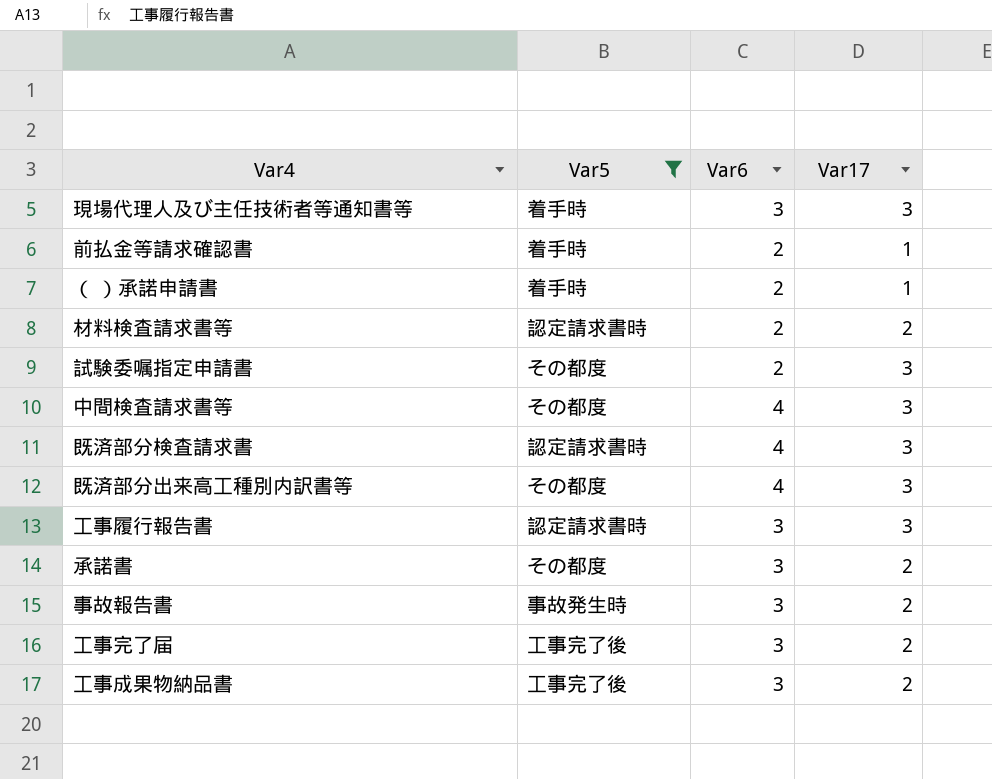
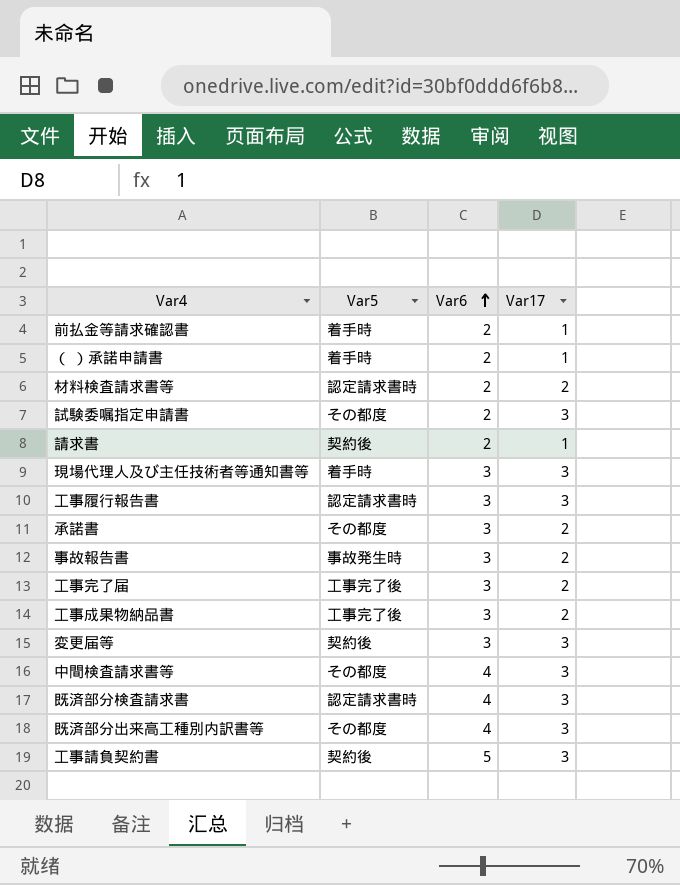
filter: Var5 != 契約後 -> none
row order: none -> Var6 ascending

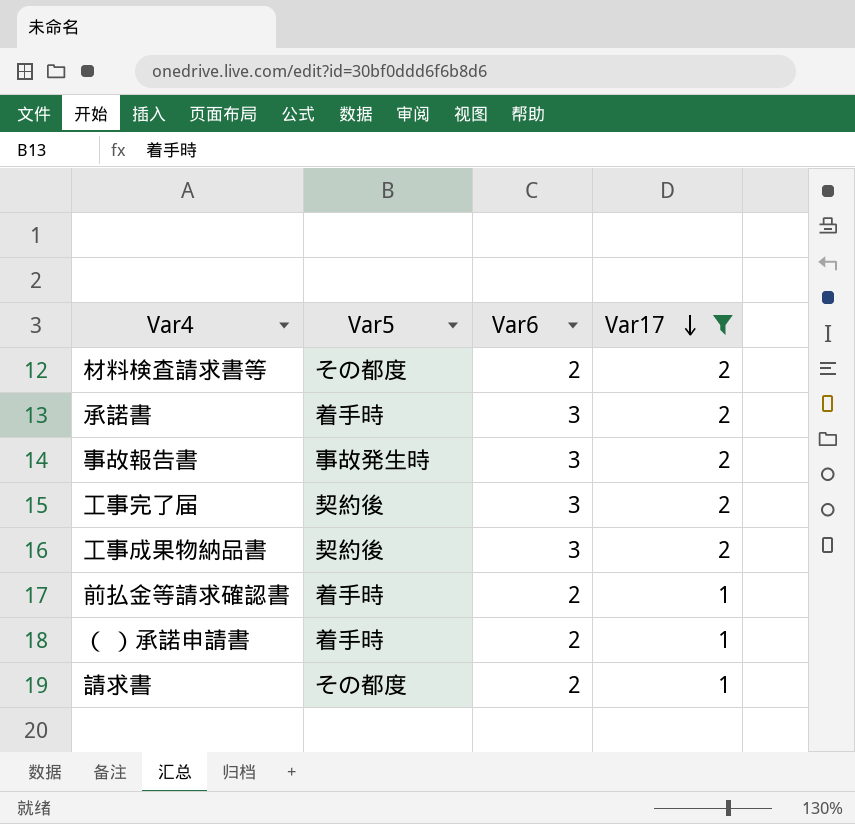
filter: none -> Var17 != 3
row order: Var6 ascending -> Var17 descending
材料検査請求書等 | Var5: 認定請求書時 -> その都度
承諾書 | Var5: その都度 -> 着手時
工事完了届 | Var5: 工事完了後 -> 契約後
工事成果物納品書 | Var5: 工事完了後 -> 契約後
請求書 | Var5: 契約後 -> その都度

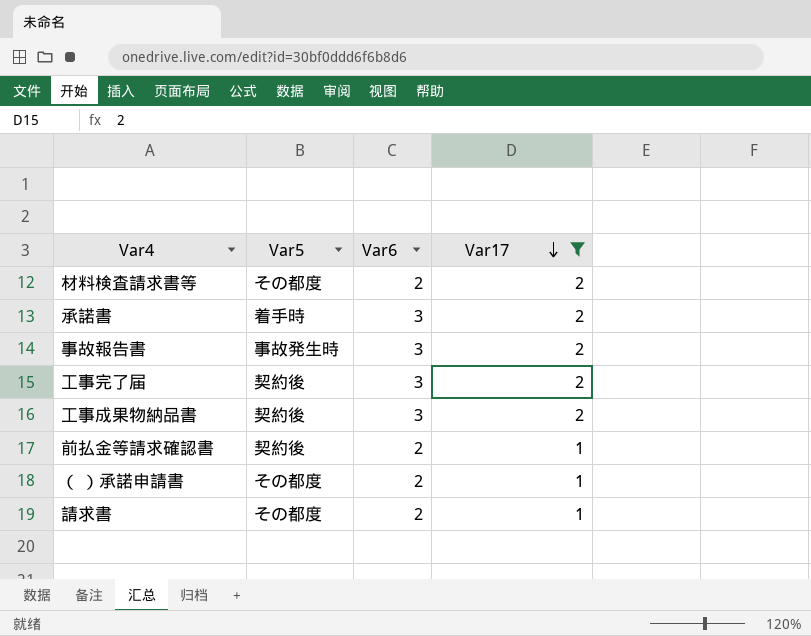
前払金等請求確認書 | Var5: 着手時 -> 契約後
（ ）承諾申請書 | Var5: 着手時 -> その都度

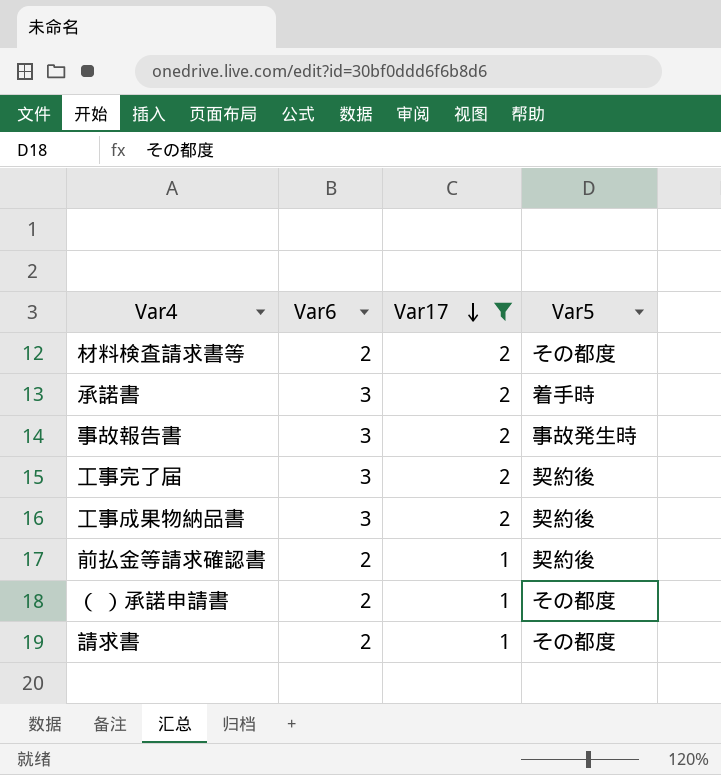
column Var5 | position: 2 -> 4

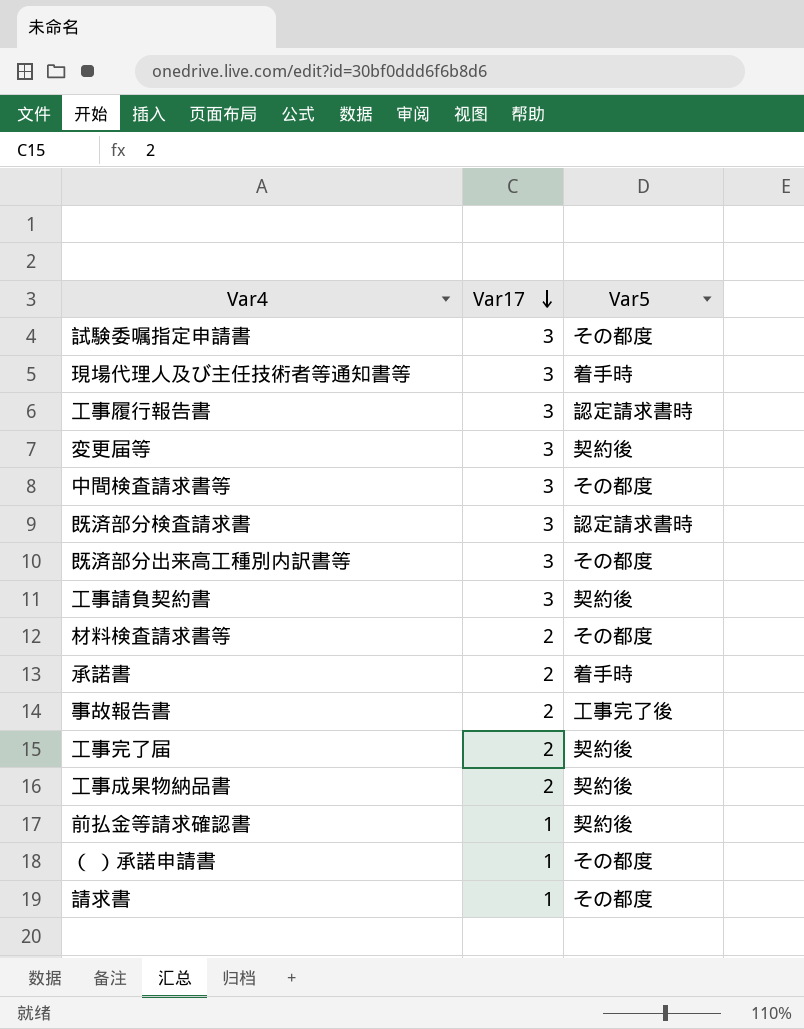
filter: Var17 != 3 -> none
column Var6 | position: 2 -> none
事故報告書 | Var5: 事故発生時 -> 工事完了後

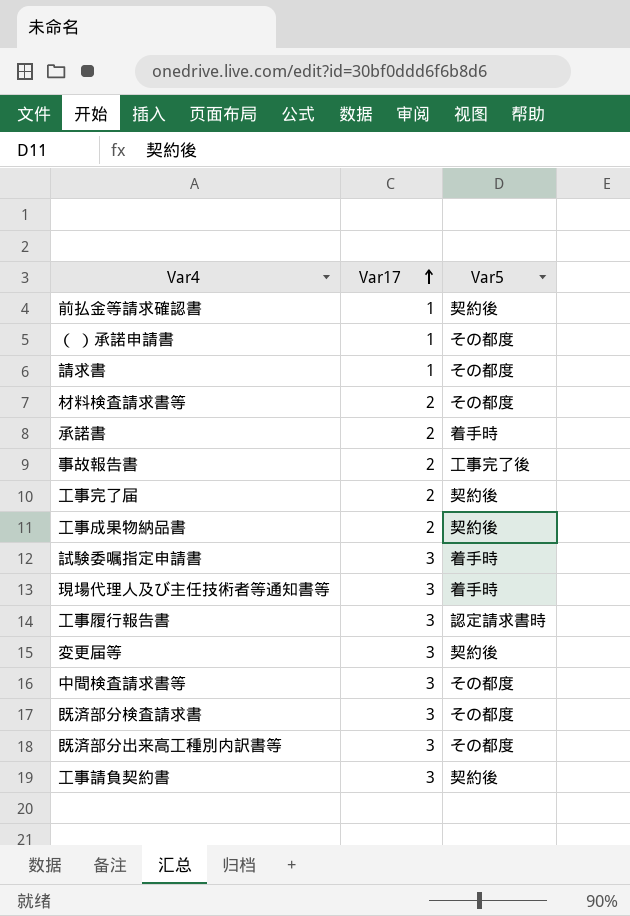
row order: Var17 descending -> Var17 ascending
試験委嘱指定申請書 | Var5: その都度 -> 着手時
既済部分検査請求書 | Var5: 認定請求書時 -> その都度

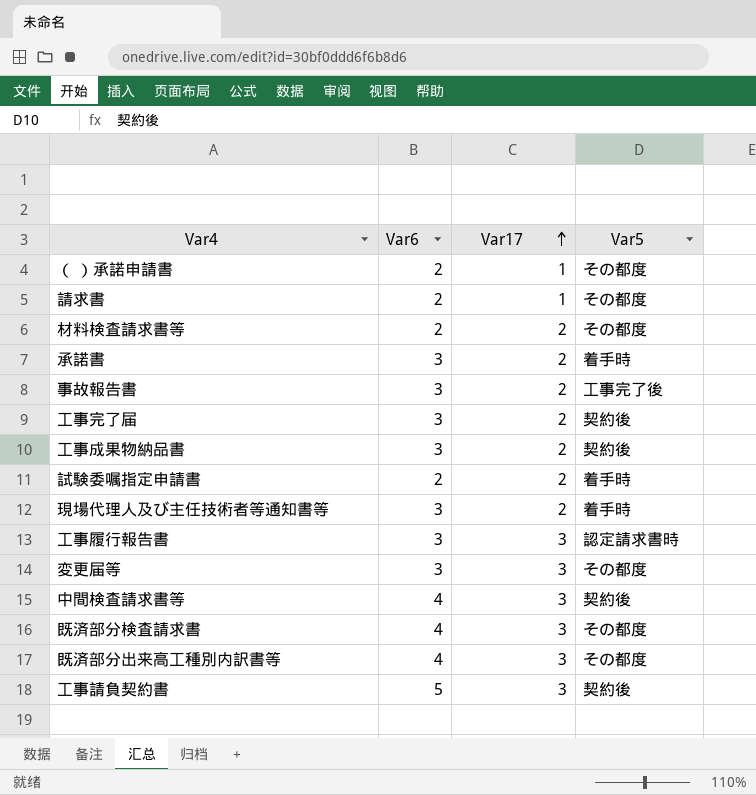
column Var6 | position: none -> 2
row 前払金等請求確認書: 1 | 契約後 -> none
試験委嘱指定申請書 | Var17: 3 -> 2
現場代理人及び主任技術者等通知書等 | Var17: 3 -> 2
変更届等 | Var5: 契約後 -> その都度
中間検査請求書等 | Var5: その都度 -> 契約後

